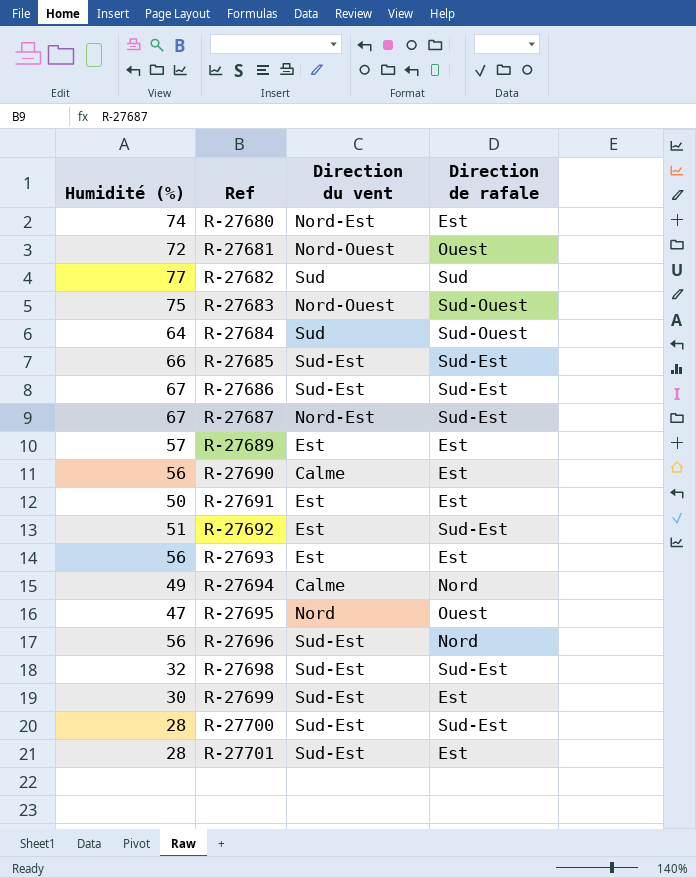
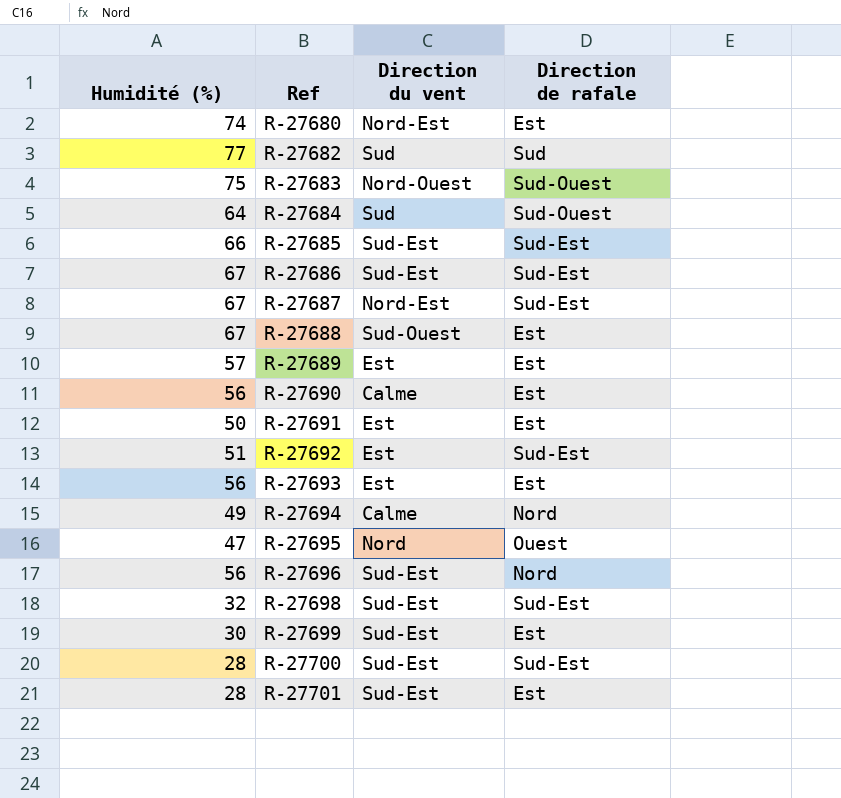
row R-27681: 72 | Nord-Ouest | Ouest -> none
row R-27688: none -> 67 | Sud-Ouest | Est

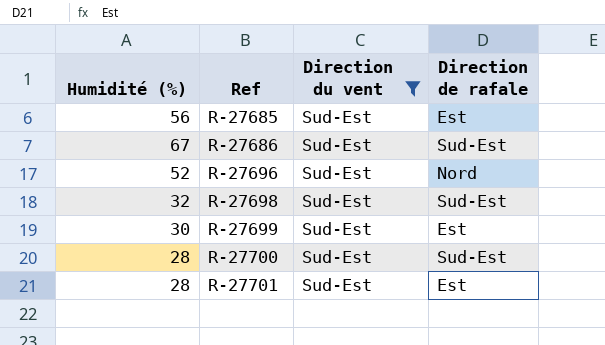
filter: none -> Direction du vent = Sud-Est
R-27685 | Humidité (%): 66 -> 56
R-27685 | Direction de rafale: Sud-Est -> Est
R-27696 | Humidité (%): 56 -> 52

